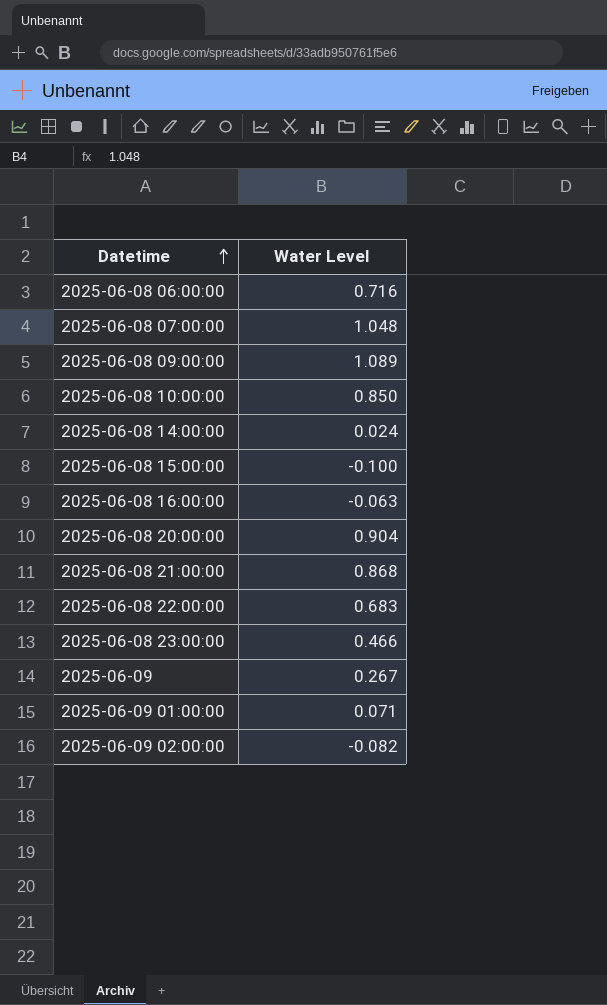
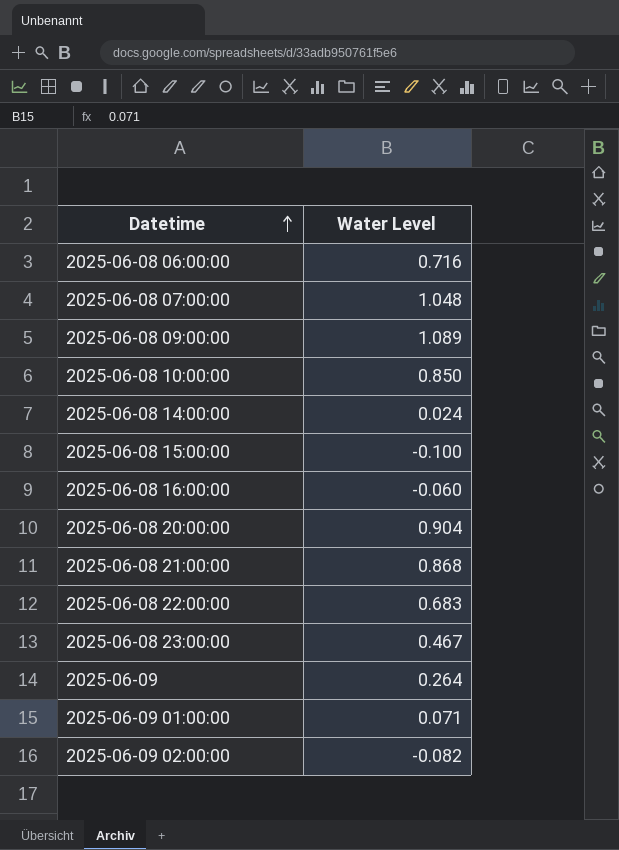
2025-06-08 16:00:00 | Water Level: -0.063 -> -0.060
2025-06-08 23:00:00 | Water Level: 0.466 -> 0.467
2025-06-09 | Water Level: 0.267 -> 0.264

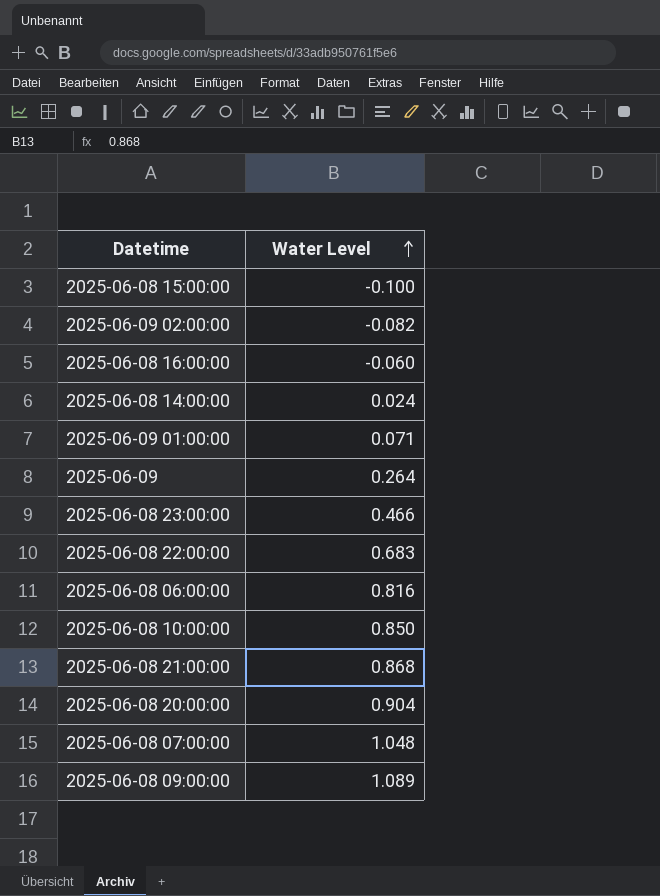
row order: Datetime ascending -> Water Level ascending
2025-06-08 23:00:00 | Water Level: 0.467 -> 0.466
2025-06-08 06:00:00 | Water Level: 0.716 -> 0.816

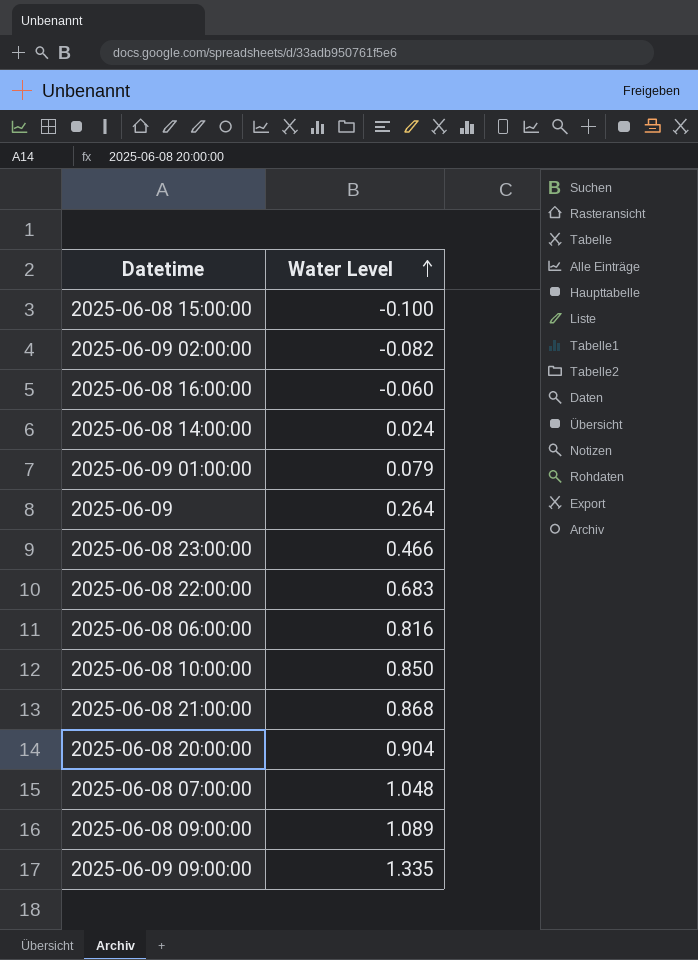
2025-06-09 01:00:00 | Water Level: 0.071 -> 0.079
row 2025-06-09 09:00:00: none -> 1.335

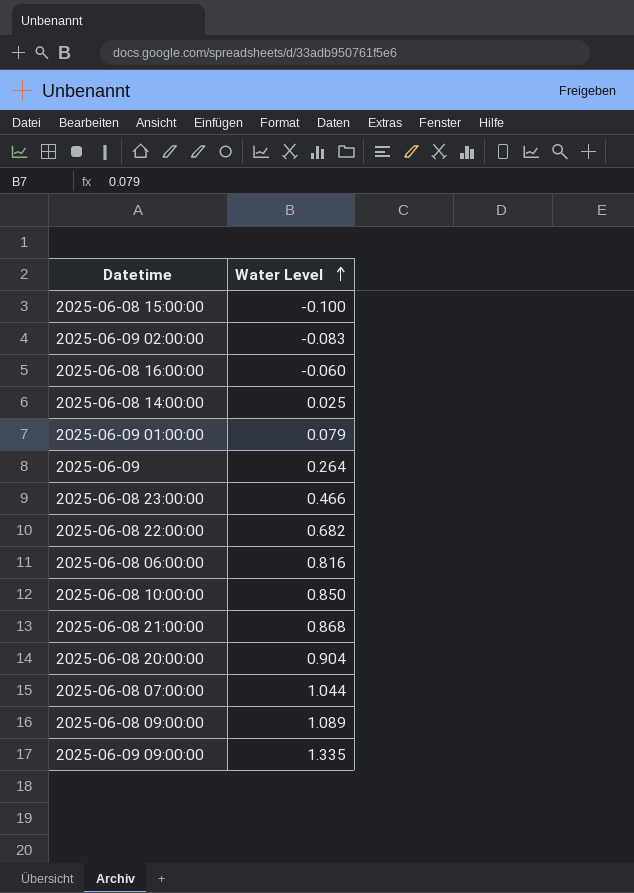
2025-06-09 02:00:00 | Water Level: -0.082 -> -0.083
2025-06-08 14:00:00 | Water Level: 0.024 -> 0.025
2025-06-08 22:00:00 | Water Level: 0.683 -> 0.682
2025-06-08 07:00:00 | Water Level: 1.048 -> 1.044

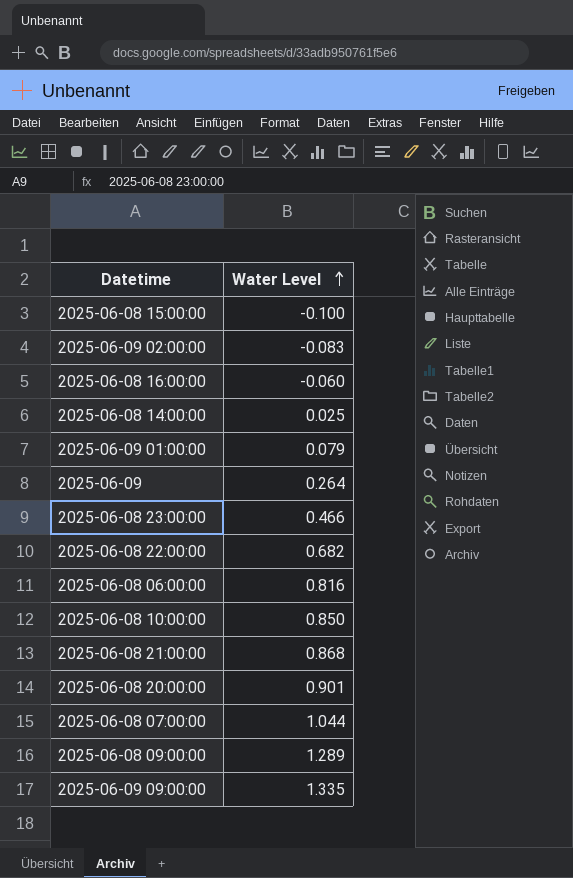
2025-06-08 20:00:00 | Water Level: 0.904 -> 0.901
2025-06-08 09:00:00 | Water Level: 1.089 -> 1.289

